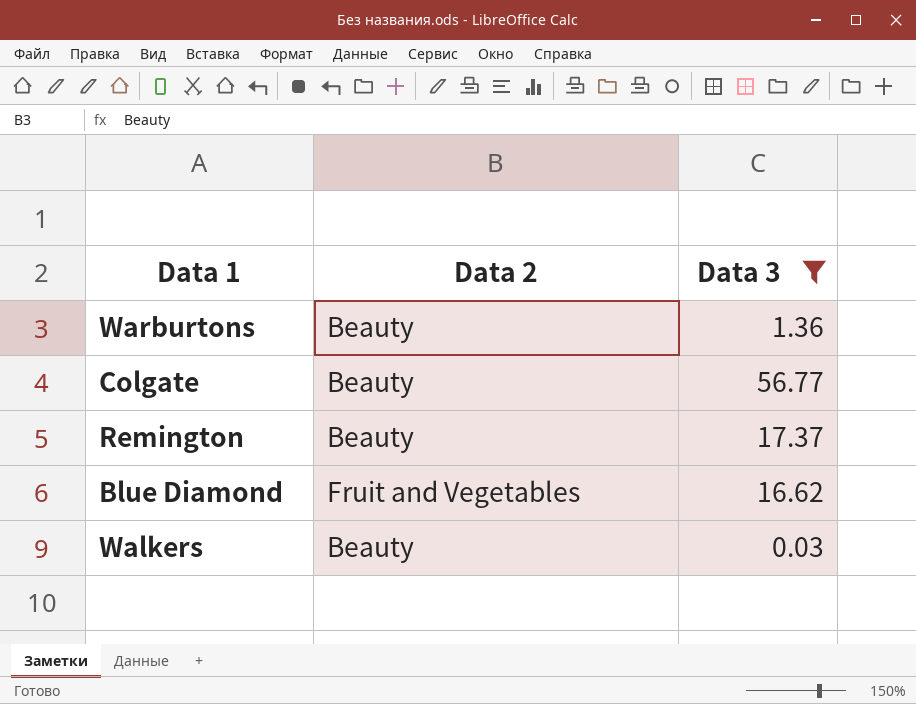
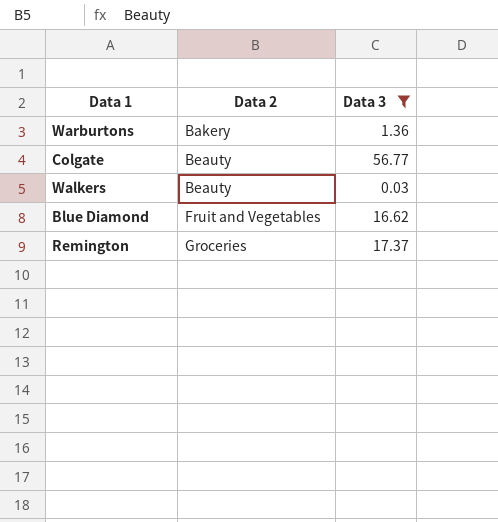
row order: none -> Data 2 ascending
Warburtons | Data 2: Beauty -> Bakery
Remington | Data 2: Beauty -> Groceries

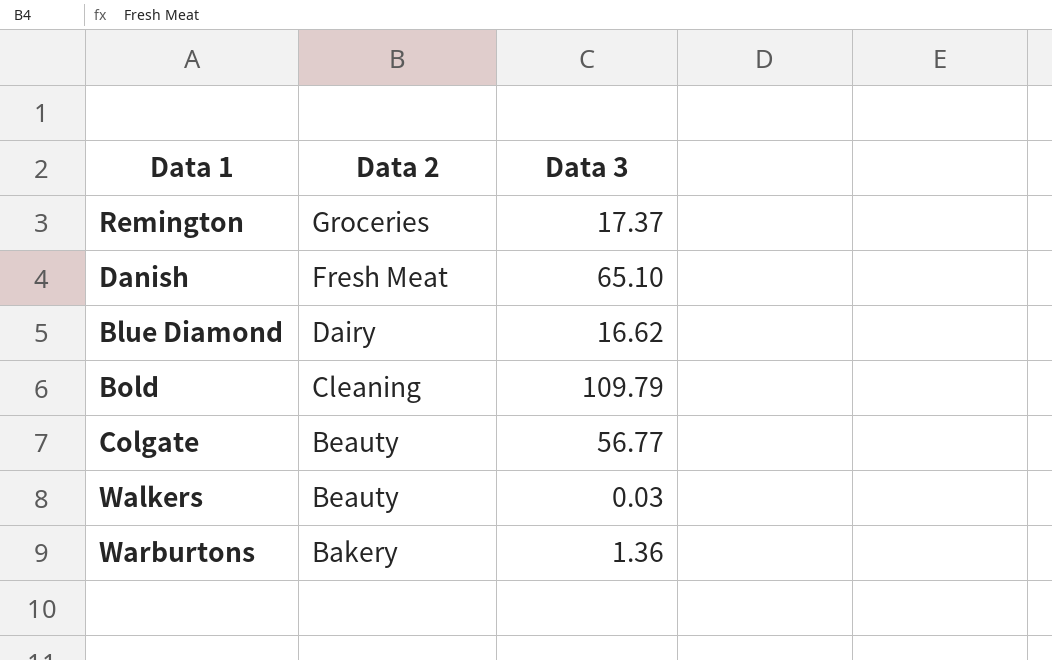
filter: Data 3 <= 56.77 -> none
row order: Data 2 ascending -> Data 2 descending
Blue Diamond | Data 2: Fruit and Vegetables -> Dairy

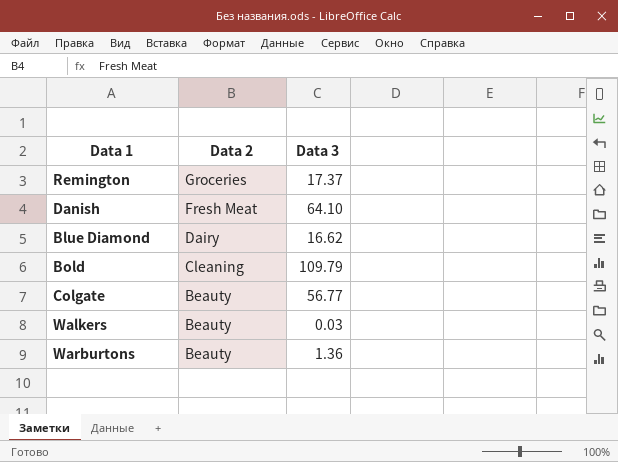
Danish | Data 3: 65.10 -> 64.10
Warburtons | Data 2: Bakery -> Beauty

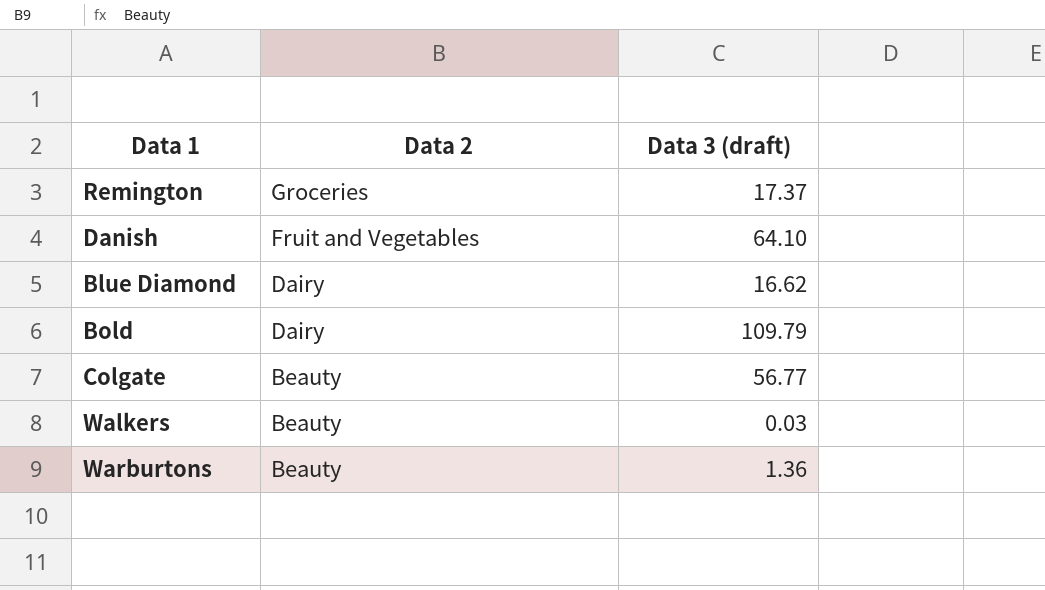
column name: Data 3 -> Data 3 (draft)
Danish | Data 2: Fresh Meat -> Fruit and Vegetables
Bold | Data 2: Cleaning -> Dairy

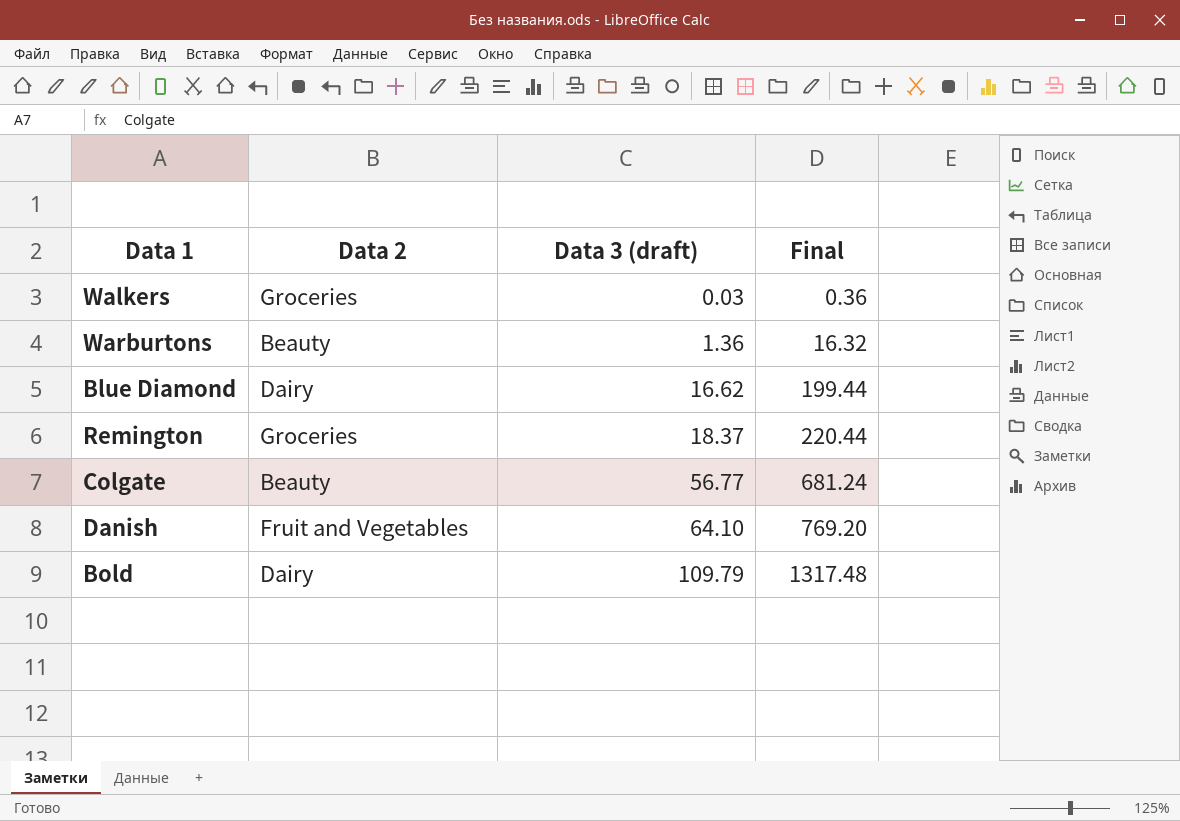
row order: Data 2 descending -> Data 3 (draft) ascending
column Final | formula: none -> [Data 3 (draft)] * 12
Walkers | Data 2: Beauty -> Groceries
Remington | Data 3 (draft): 17.37 -> 18.37

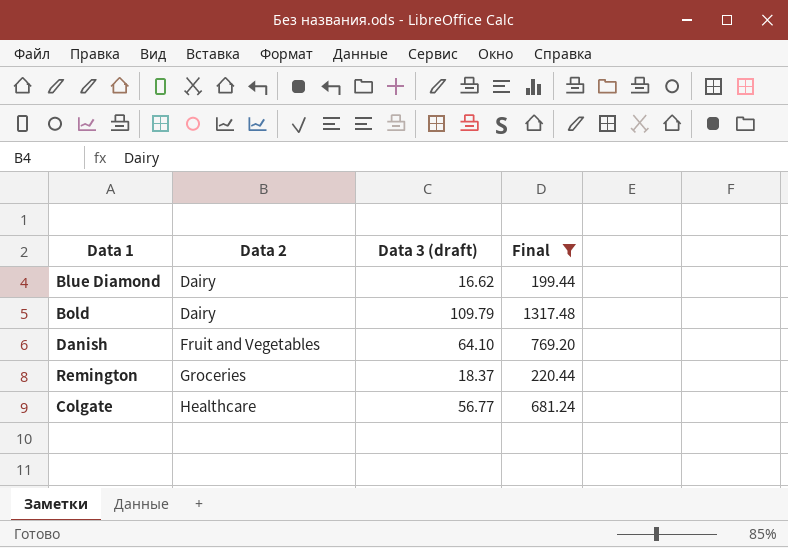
filter: none -> Final >= 199.44
row order: Data 3 (draft) ascending -> Data 2 ascending
Colgate | Data 2: Beauty -> Healthcare

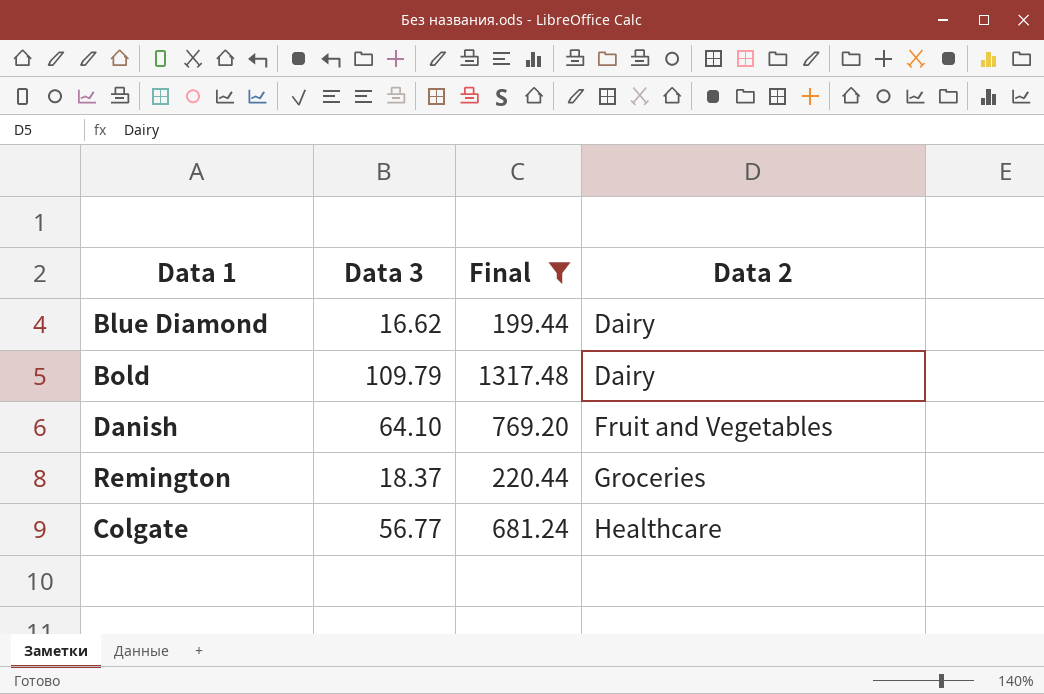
column name: Data 3 (draft) -> Data 3
column Data 2 | position: 2 -> 4

